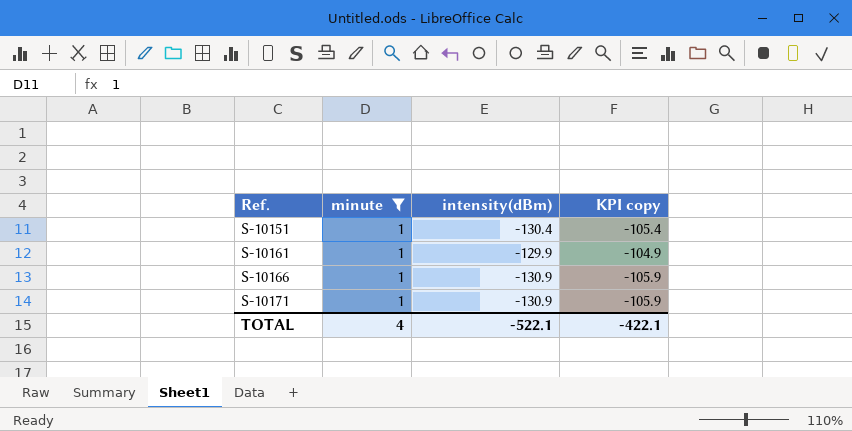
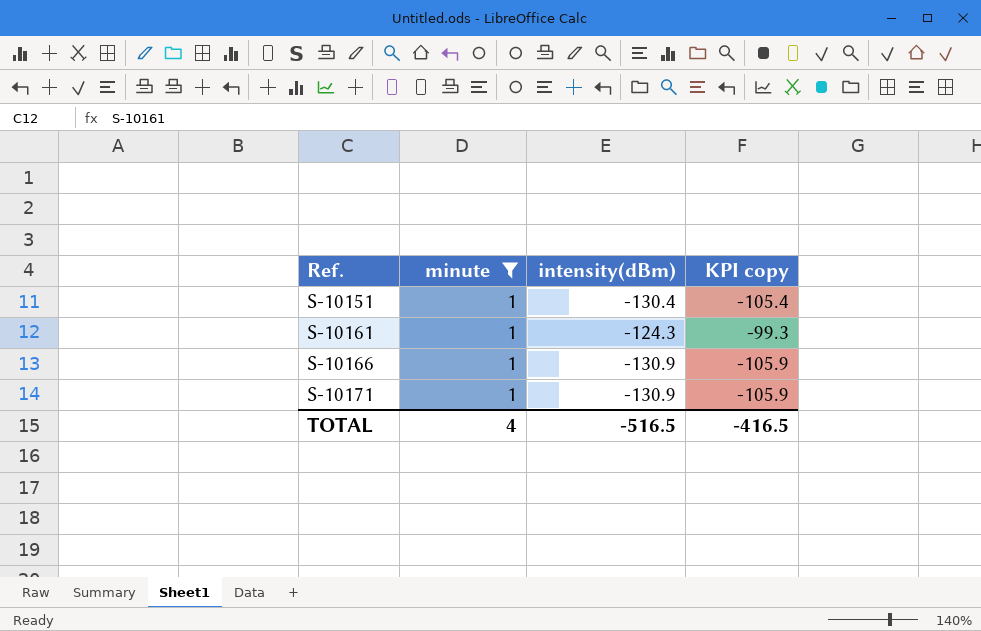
S-10161 | intensity(dBm): -129.9 -> -124.3
S-10161 | KPI copy: -104.9 -> -99.3
TOTAL | intensity(dBm): -522.1 -> -516.5
TOTAL | KPI copy: -422.1 -> -416.5

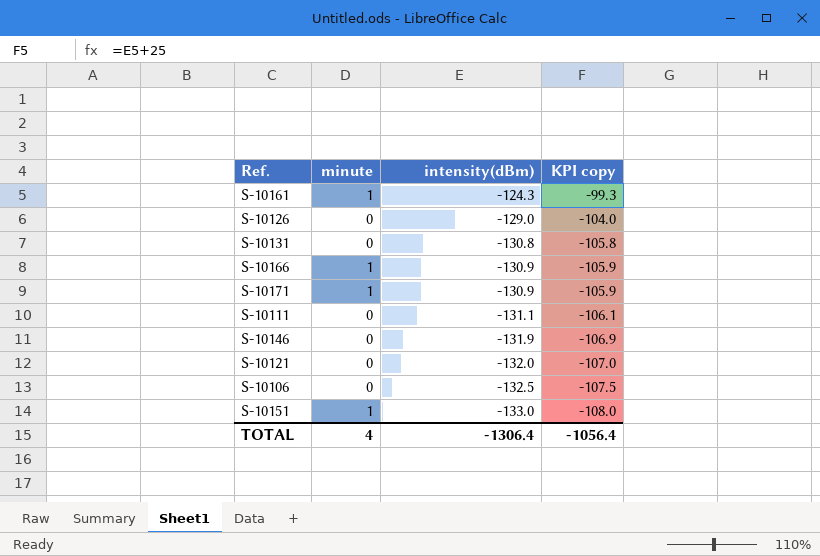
filter: minute = 1 -> none
row order: Ref. ascending -> intensity(dBm) descending
S-10151 | intensity(dBm): -130.4 -> -133.0
S-10151 | KPI copy: -105.4 -> -108.0
TOTAL | intensity(dBm): -516.5 -> -1306.4
TOTAL | KPI copy: -416.5 -> -1056.4

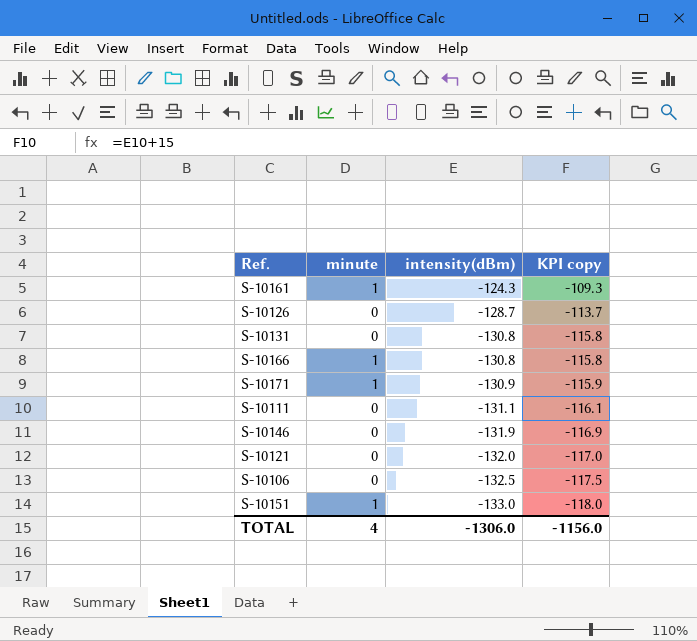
column KPI copy | formula: [intensity(dBm)] + 25 -> [intensity(dBm)] + 15
S-10126 | intensity(dBm): -129.0 -> -128.7
S-10166 | intensity(dBm): -130.9 -> -130.8
TOTAL | intensity(dBm): -1306.4 -> -1306.0
TOTAL | KPI copy: -1056.4 -> -1156.0

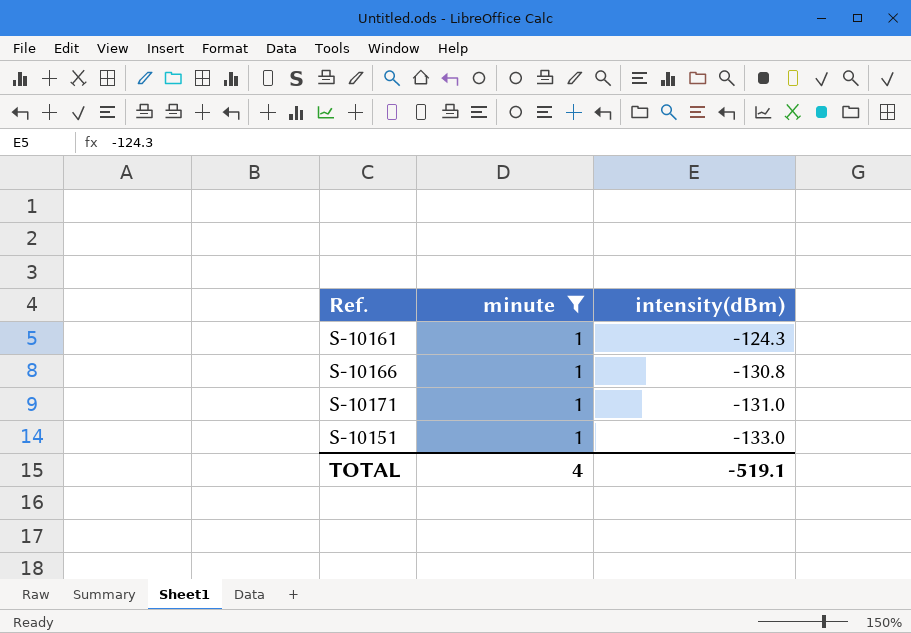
filter: none -> minute = 1
column KPI copy | formula: [intensity(dBm)] + 15 -> none
S-10171 | intensity(dBm): -130.9 -> -131.0
TOTAL | intensity(dBm): -1306.0 -> -519.1

